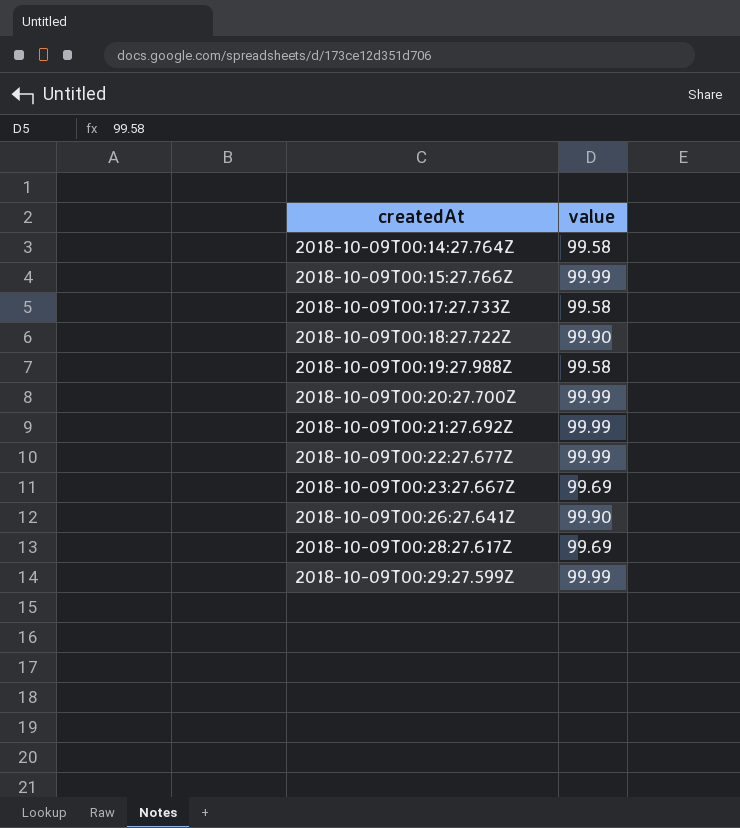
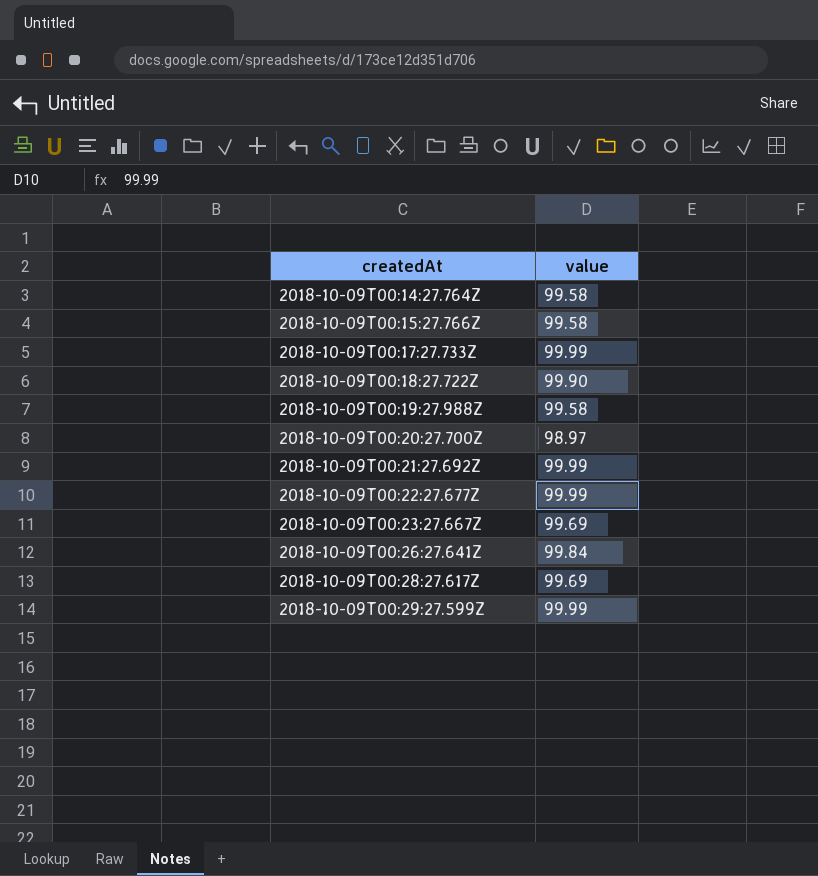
2018-10-09T00:15:27.766Z | value: 99.99 -> 99.58
2018-10-09T00:17:27.733Z | value: 99.58 -> 99.99
2018-10-09T00:20:27.700Z | value: 99.99 -> 98.97
2018-10-09T00:26:27.641Z | value: 99.90 -> 99.84

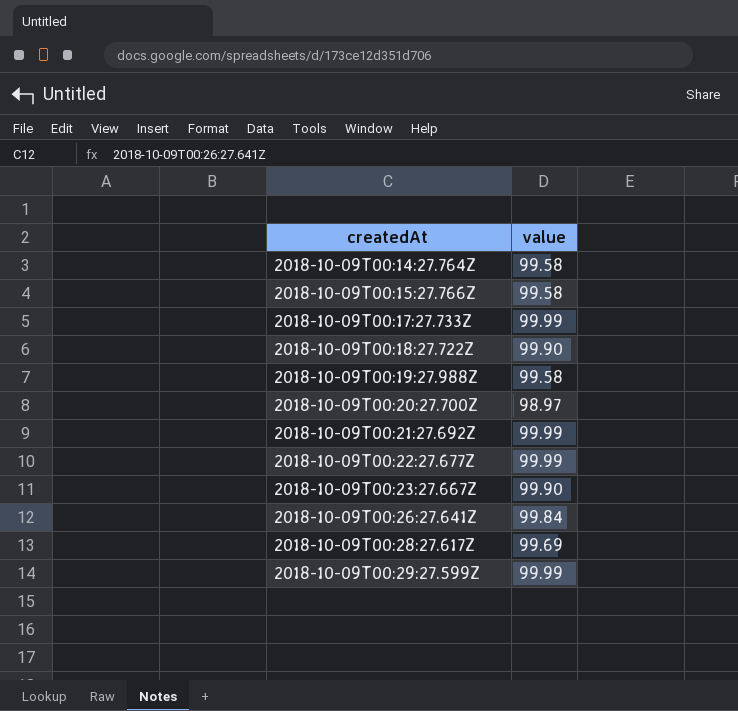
2018-10-09T00:23:27.667Z | value: 99.69 -> 99.90

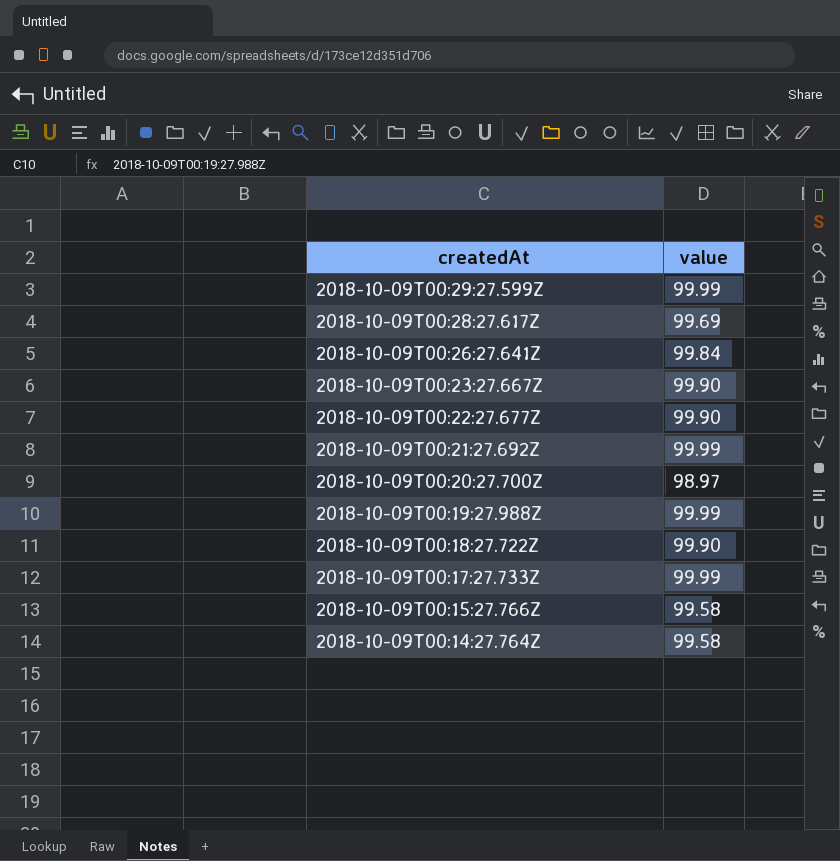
row order: createdAt ascending -> createdAt descending
2018-10-09T00:22:27.677Z | value: 99.99 -> 99.90
2018-10-09T00:19:27.988Z | value: 99.58 -> 99.99

